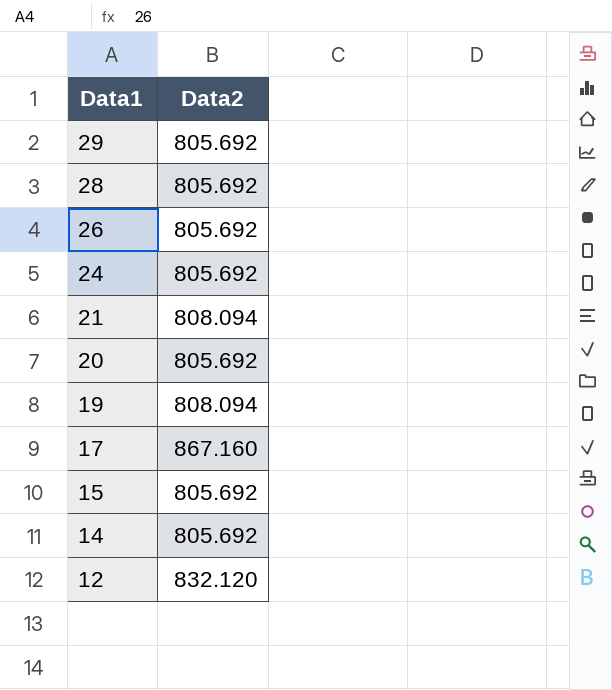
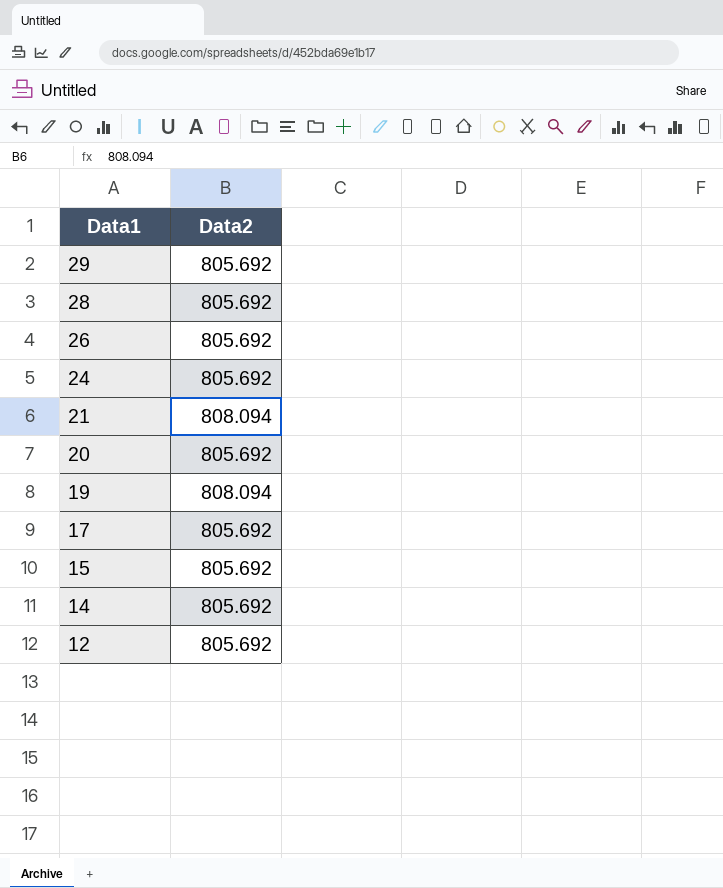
17 | Data2: 867.160 -> 805.692
12 | Data2: 832.120 -> 805.692

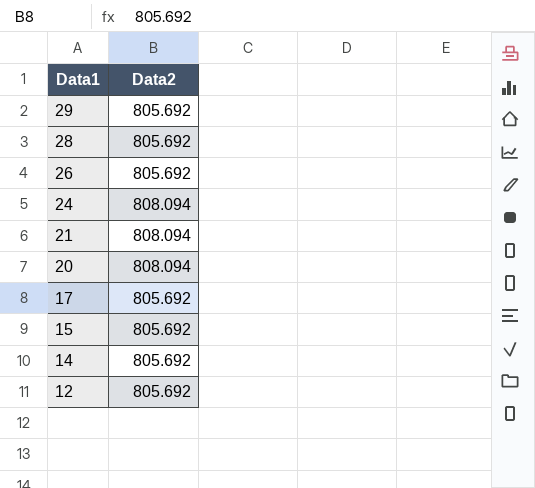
row 19: 808.094 -> none
24 | Data2: 805.692 -> 808.094
20 | Data2: 805.692 -> 808.094

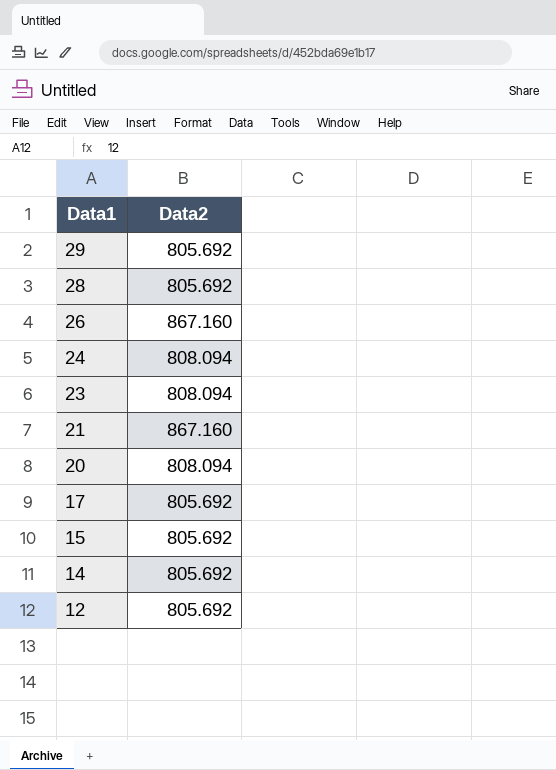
26 | Data2: 805.692 -> 867.160
row 23: none -> 808.094
21 | Data2: 808.094 -> 867.160

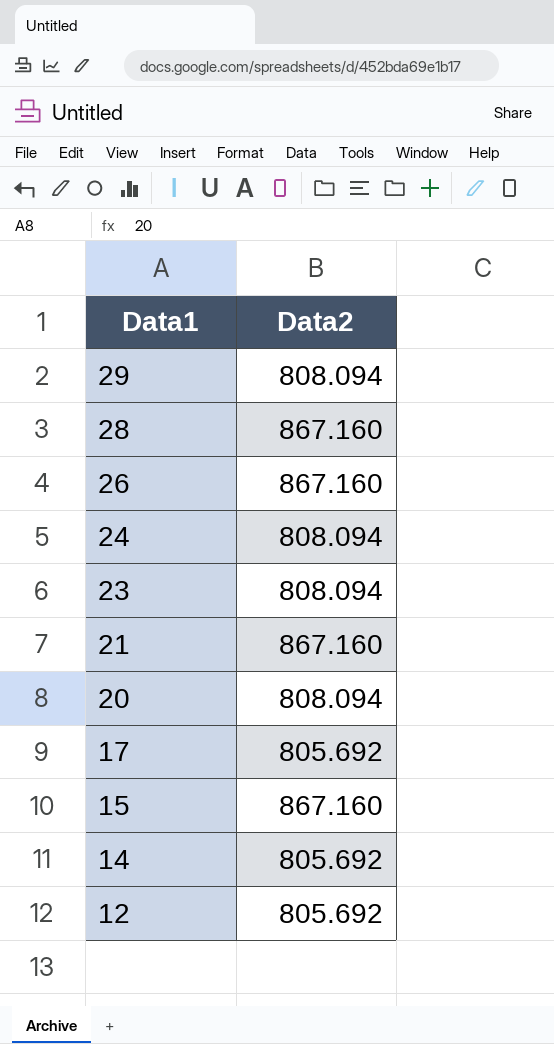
29 | Data2: 805.692 -> 808.094
28 | Data2: 805.692 -> 867.160
15 | Data2: 805.692 -> 867.160

